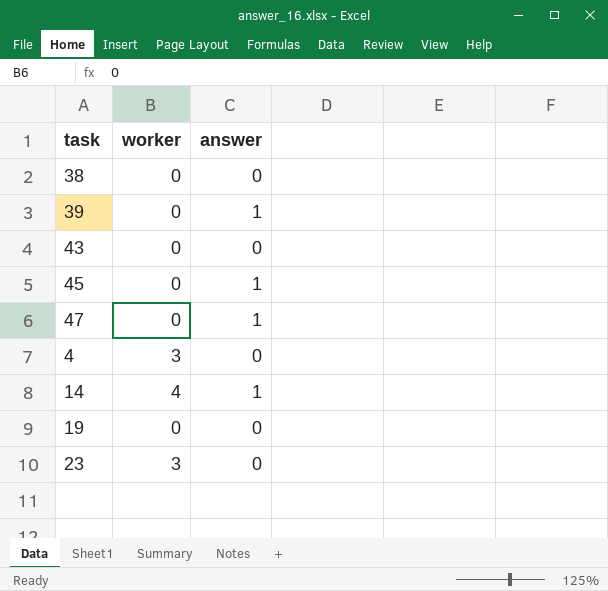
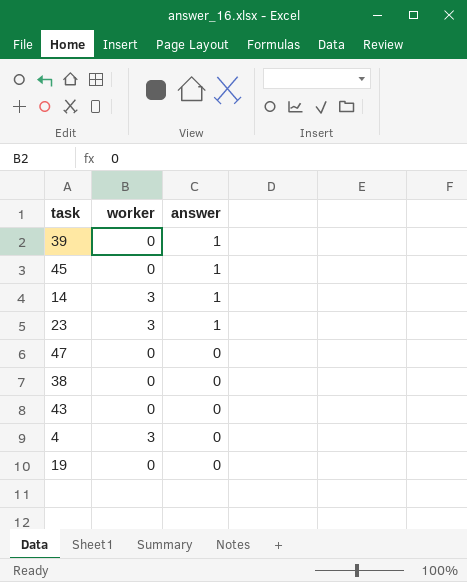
row order: none -> answer descending
14 | worker: 4 -> 3
23 | answer: 0 -> 1
47 | answer: 1 -> 0

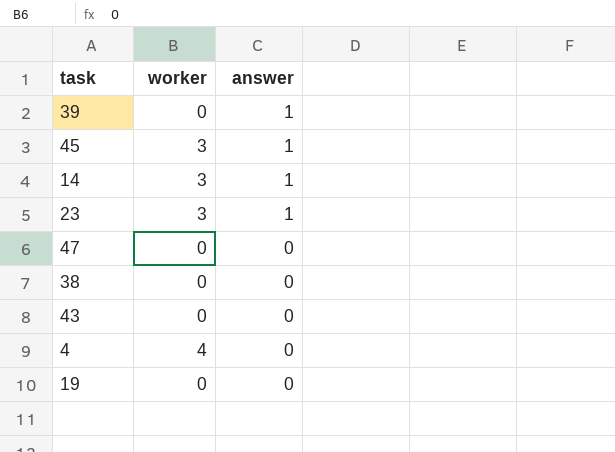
45 | worker: 0 -> 3
4 | worker: 3 -> 4

